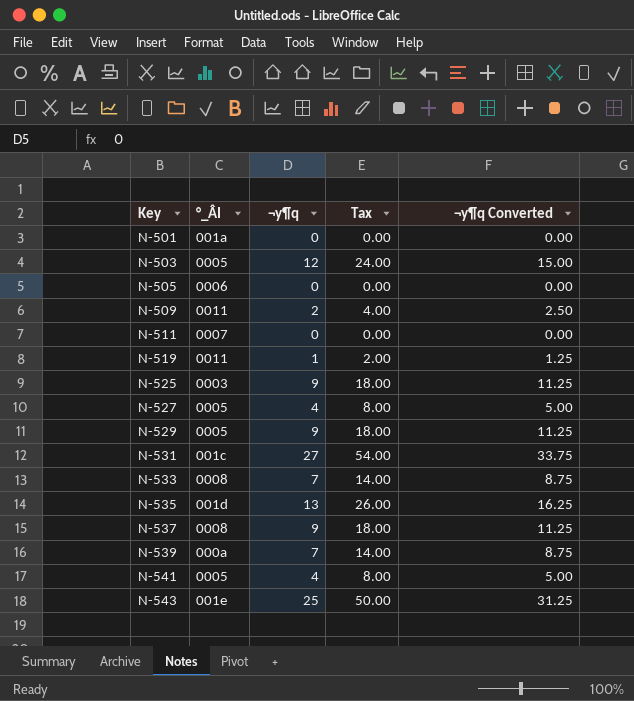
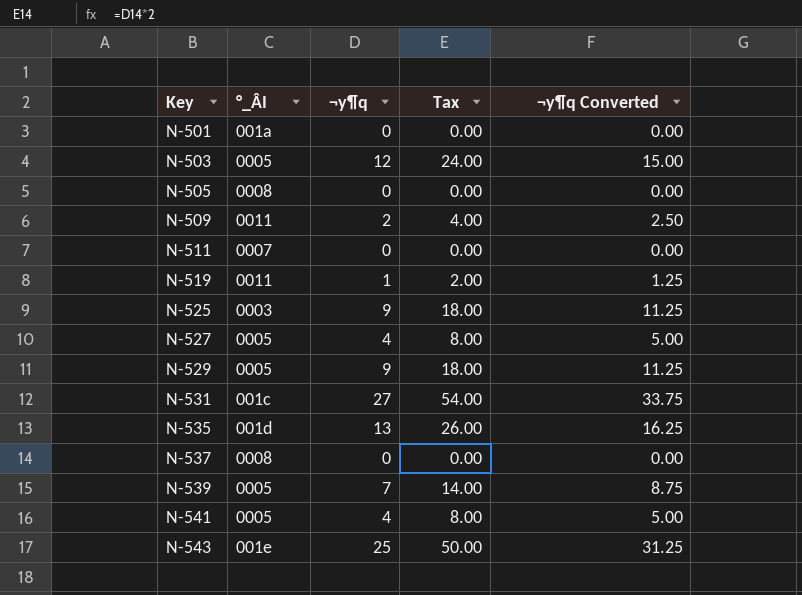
row N-533: 0008 | 7 | 14.00 | 8.75 -> none
N-505 | °_ÂI: 0006 -> 0008
N-537 | ¬y¶q: 9 -> 0
N-537 | Tax: 18.00 -> 0.00
N-537 | ¬y¶q Converted: 11.25 -> 0.00
N-539 | °_ÂI: 000a -> 0005

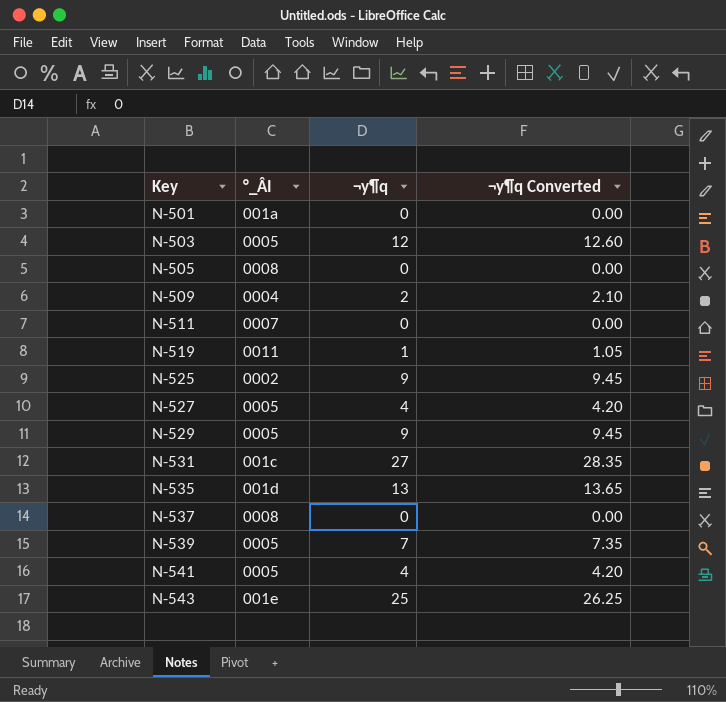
column Tax | formula: [¬y¶q] * 2 -> none
column ¬y¶q Converted | formula: [¬y¶q] * 1.25 -> [¬y¶q] * 1.05
N-509 | °_ÂI: 0011 -> 0004
N-525 | °_ÂI: 0003 -> 0002

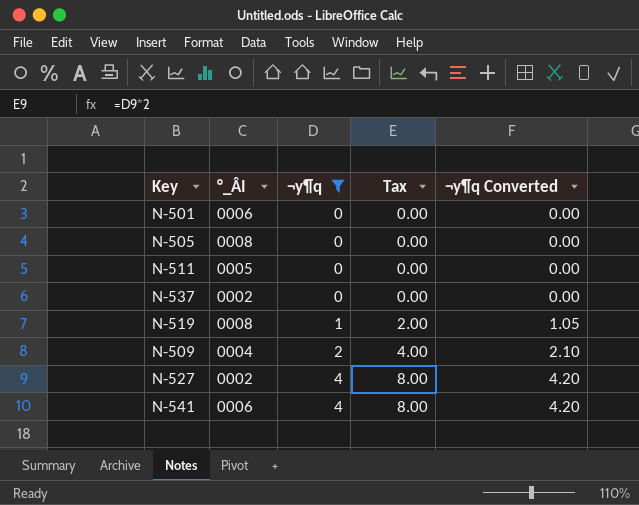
filter: none -> ¬y¶q <= 4
row order: Key ascending -> ¬y¶q ascending
column Tax | formula: none -> [¬y¶q] * 2
N-501 | °_ÂI: 001a -> 0006
N-511 | °_ÂI: 0007 -> 0005
N-537 | °_ÂI: 0008 -> 0002
N-519 | °_ÂI: 0011 -> 0008
N-527 | °_ÂI: 0005 -> 0002
N-541 | °_ÂI: 0005 -> 0006

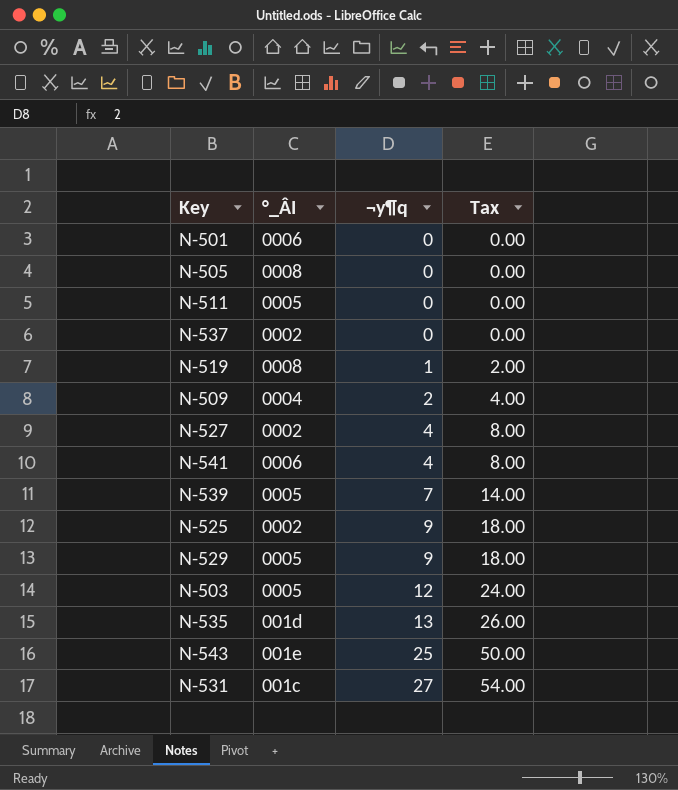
filter: ¬y¶q <= 4 -> none
column ¬y¶q Converted | formula: [¬y¶q] * 1.05 -> none

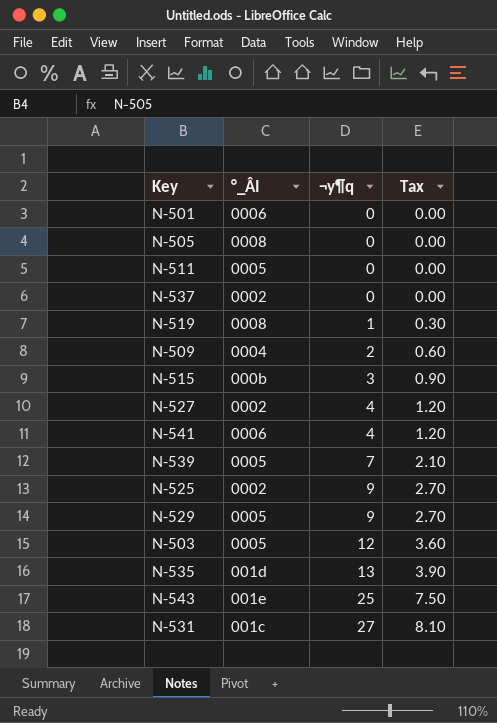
column Tax | formula: [¬y¶q] * 2 -> [¬y¶q] * 0.3
row N-515: none -> 000b | 3 | 0.90

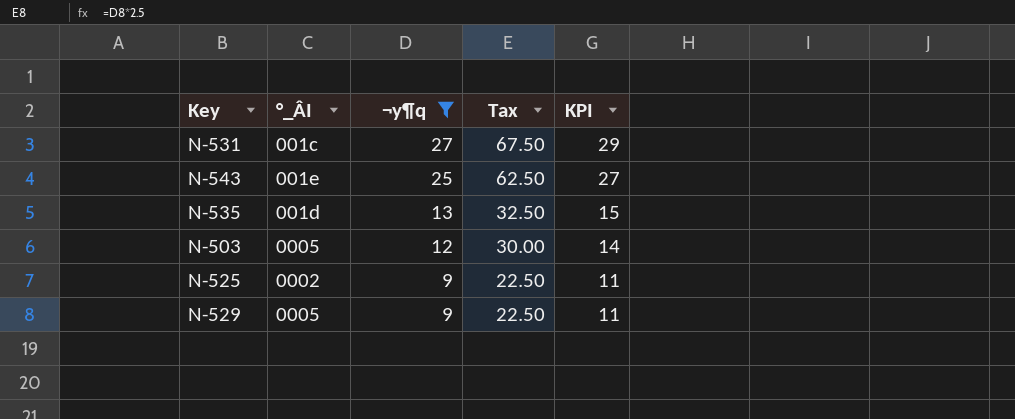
filter: none -> ¬y¶q >= 9
row order: ¬y¶q ascending -> ¬y¶q descending
column Tax | formula: [¬y¶q] * 0.3 -> [¬y¶q] * 2.5
column KPI | formula: none -> [¬y¶q] + 2

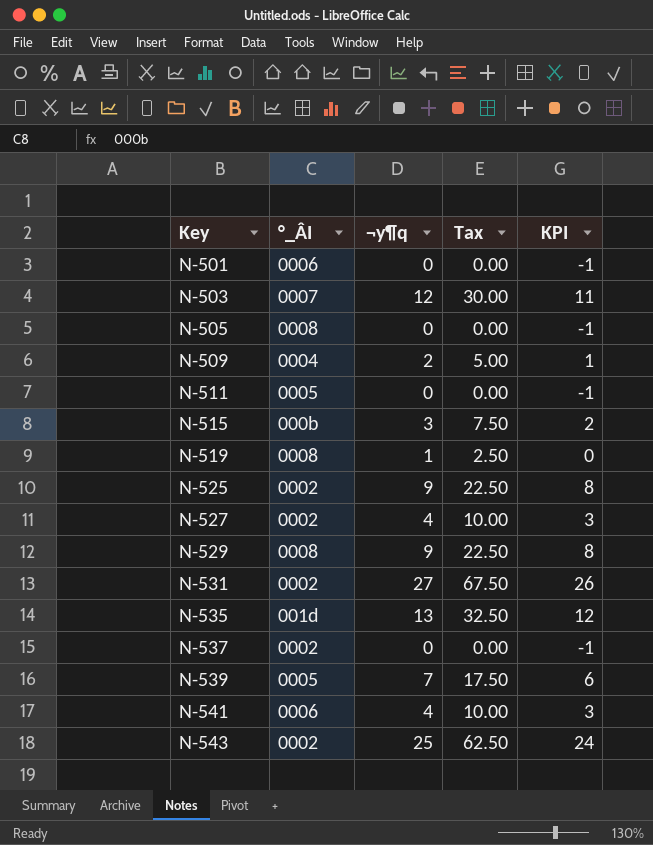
filter: ¬y¶q >= 9 -> none
row order: ¬y¶q descending -> Key ascending
column KPI | formula: [¬y¶q] + 2 -> [¬y¶q] - 1
N-503 | °_ÂI: 0005 -> 0007
N-529 | °_ÂI: 0005 -> 0008
N-531 | °_ÂI: 001c -> 0002
N-543 | °_ÂI: 001e -> 0002

